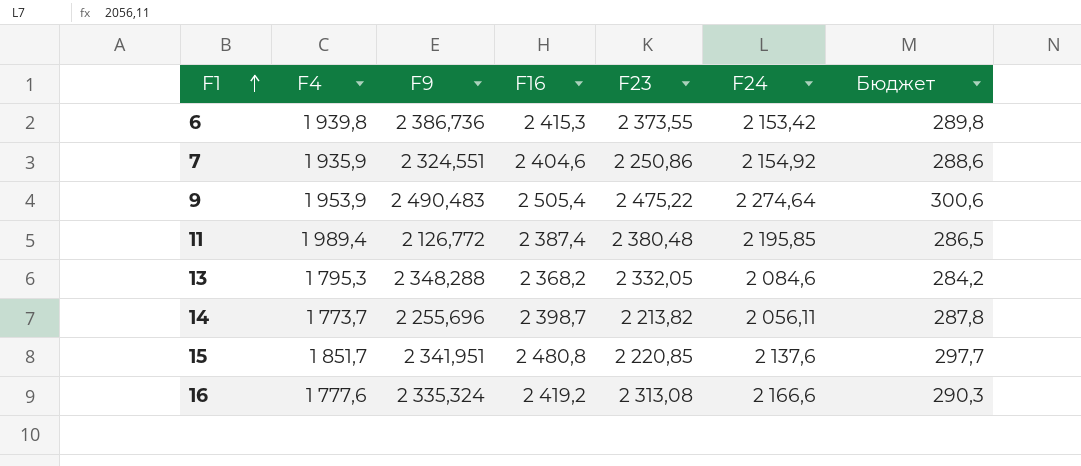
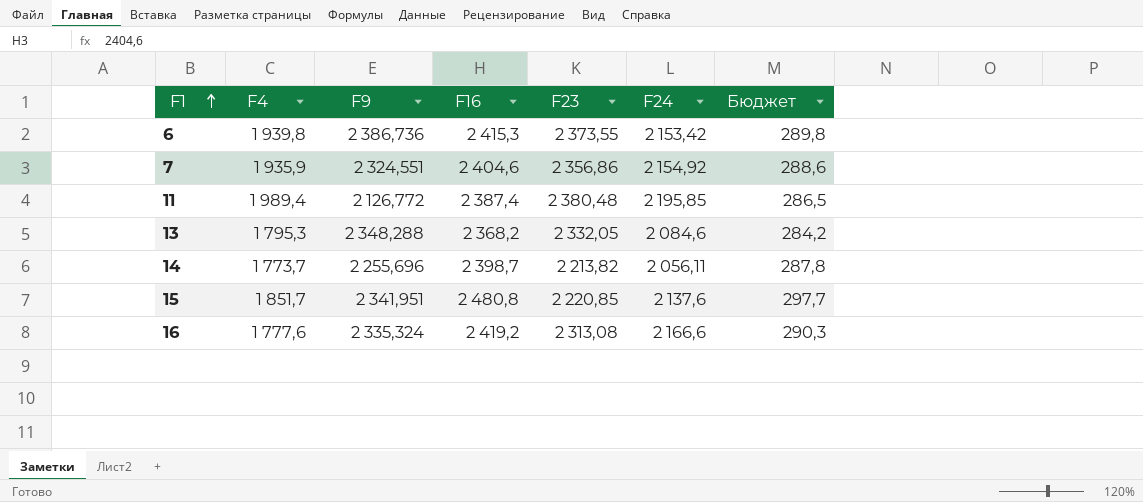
row 9: 1 953,9 | 2 490,483 | 2 505,4 | 2 475,22 | 2 274,64 | 300,6 -> none
7 | F23: 2 250,86 -> 2 356,86

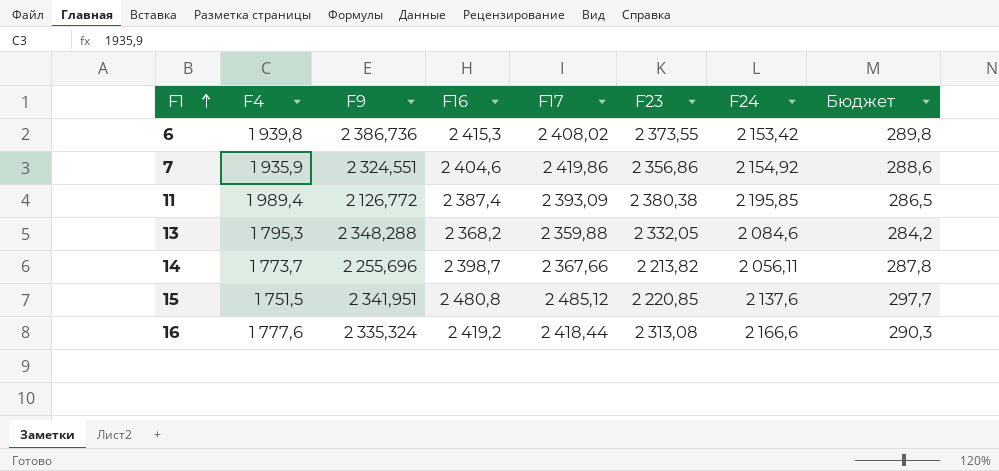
column F17 | position: none -> 5
11 | F23: 2 380,48 -> 2 380,38
15 | F4: 1 851,7 -> 1 751,5

